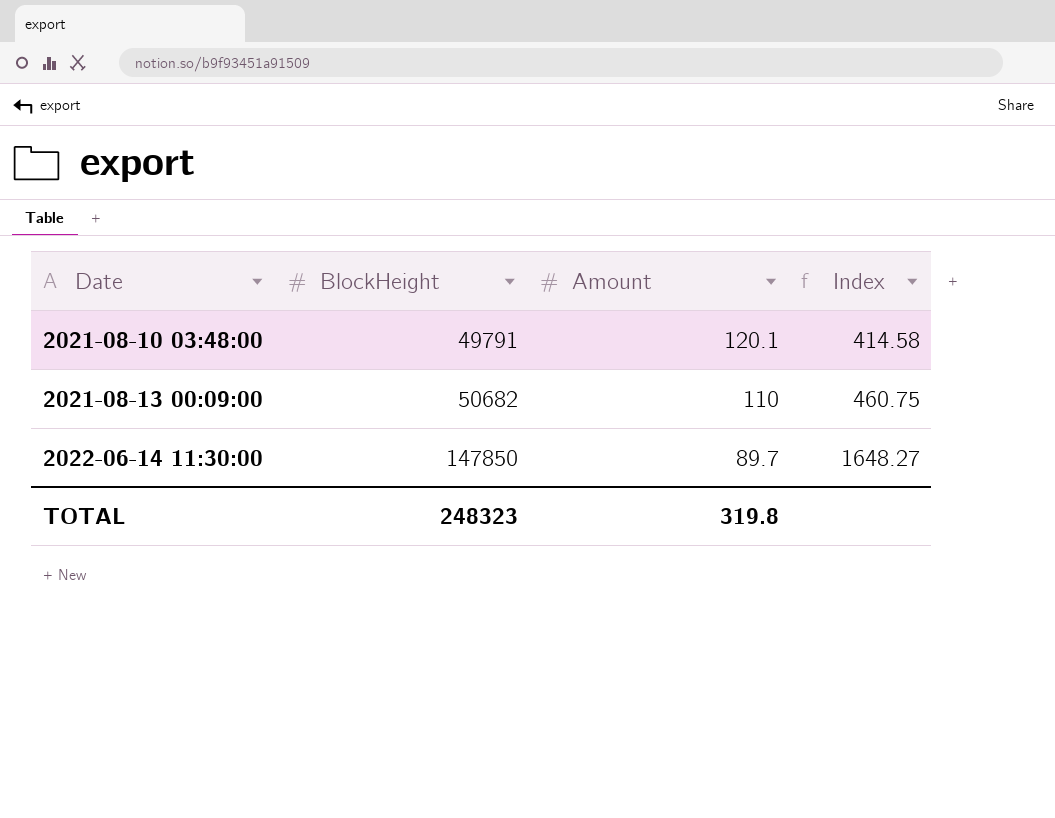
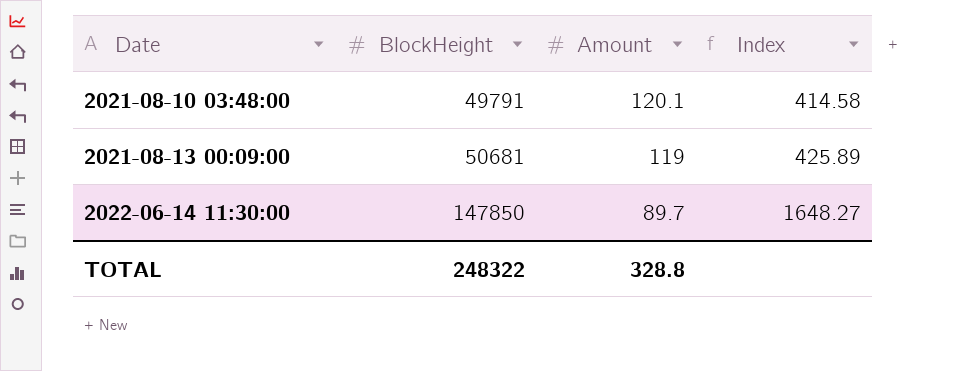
2021-08-13 00:09:00 | BlockHeight: 50682 -> 50681
2021-08-13 00:09:00 | Amount: 110 -> 119
2021-08-13 00:09:00 | Index: 460.75 -> 425.89
TOTAL | BlockHeight: 248323 -> 248322
TOTAL | Amount: 319.8 -> 328.8

